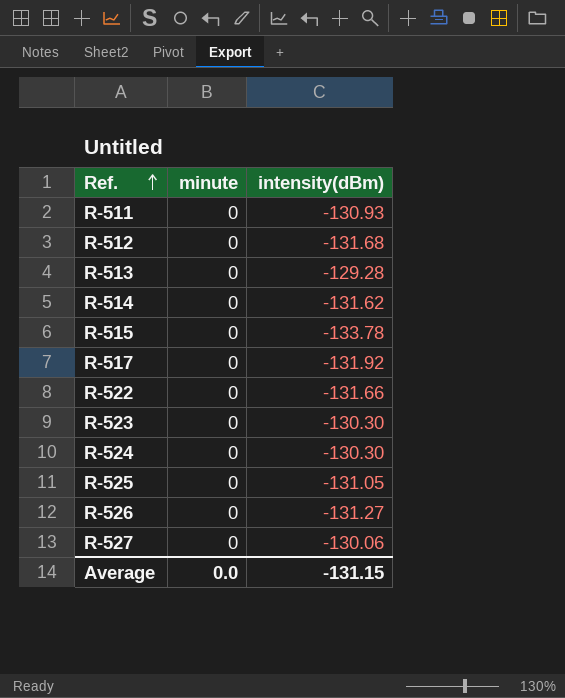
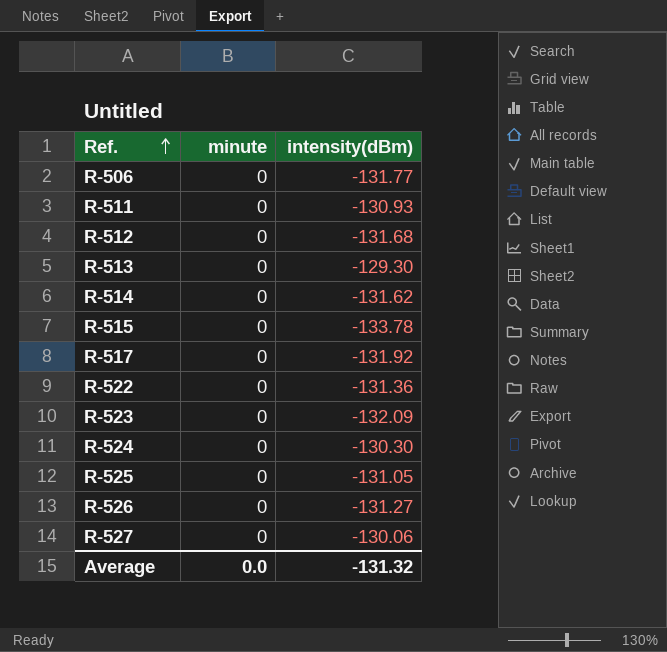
row R-506: none -> 0 | -131.77
R-513 | intensity(dBm): -129.28 -> -129.30
R-522 | intensity(dBm): -131.66 -> -131.36
R-523 | intensity(dBm): -130.30 -> -132.09
Average | intensity(dBm): -131.15 -> -131.32

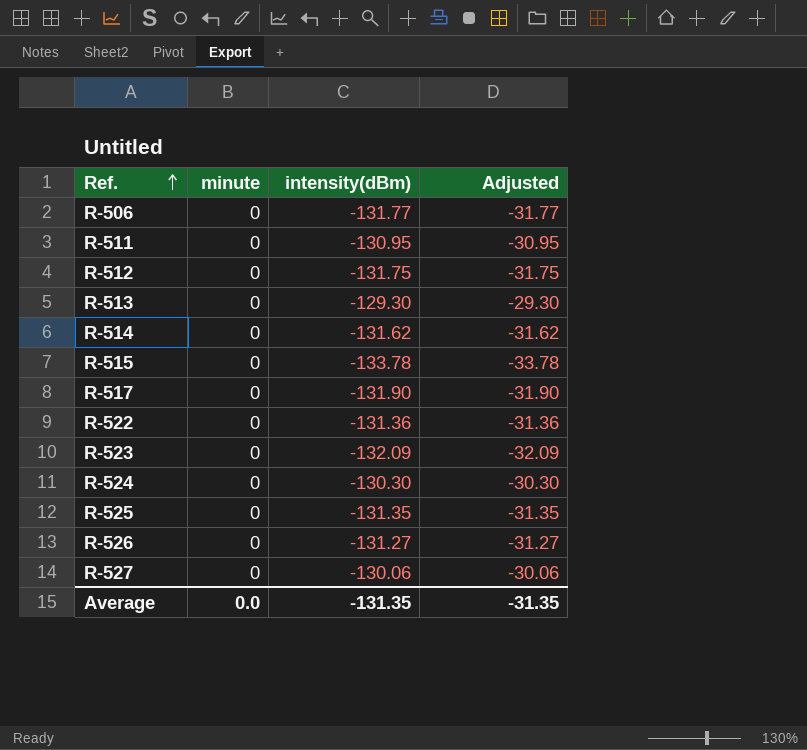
column Adjusted | formula: none -> [intensity(dBm)] + 100
R-511 | intensity(dBm): -130.93 -> -130.95
R-512 | intensity(dBm): -131.68 -> -131.75
R-517 | intensity(dBm): -131.92 -> -131.90
R-525 | intensity(dBm): -131.05 -> -131.35
Average | intensity(dBm): -131.32 -> -131.35

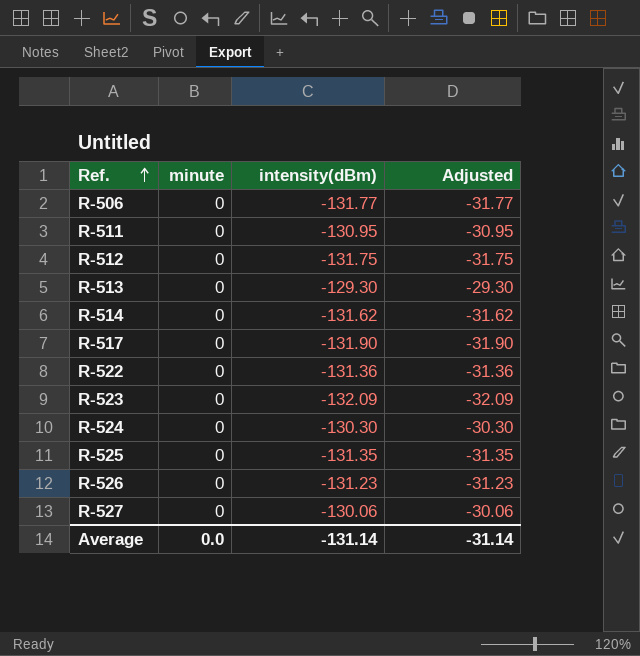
row R-515: 0 | -133.78 | -33.78 -> none
R-526 | intensity(dBm): -131.27 -> -131.23
R-526 | Adjusted: -31.27 -> -31.23
Average | intensity(dBm): -131.35 -> -131.14
Average | Adjusted: -31.35 -> -31.14

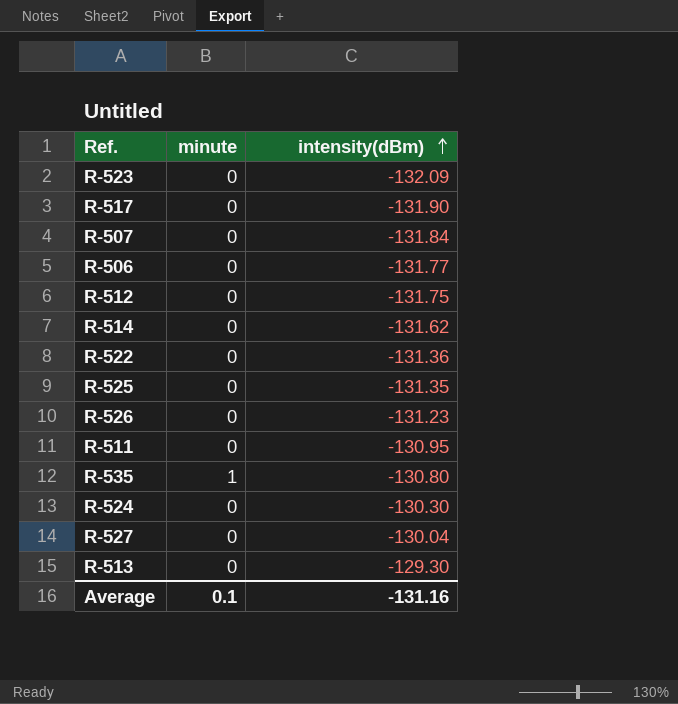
row order: Ref. ascending -> intensity(dBm) ascending
column Adjusted | formula: [intensity(dBm)] + 100 -> none
row R-507: none -> 0 | -131.84
row R-535: none -> 1 | -130.80
R-527 | intensity(dBm): -130.06 -> -130.04
Average | minute: 0.0 -> 0.1
Average | intensity(dBm): -131.14 -> -131.16

